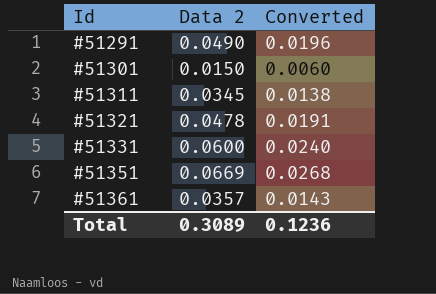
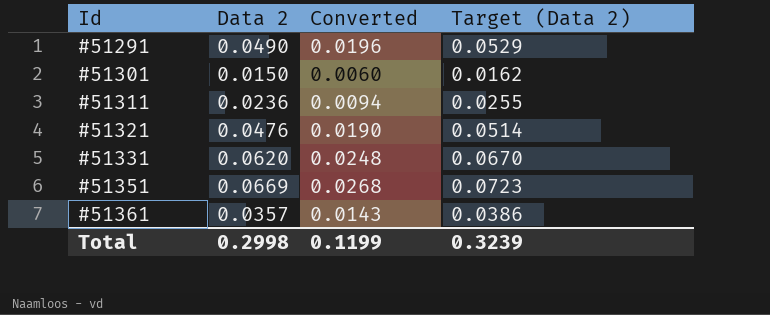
column Target (Data 2) | formula: none -> [Data 2] * 1.08
#51311 | Data 2: 0.0345 -> 0.0236
#51311 | Converted: 0.0138 -> 0.0094
#51321 | Data 2: 0.0478 -> 0.0476
#51321 | Converted: 0.0191 -> 0.0190
#51331 | Data 2: 0.0600 -> 0.0620
#51331 | Converted: 0.0240 -> 0.0248
Total | Data 2: 0.3089 -> 0.2998
Total | Converted: 0.1236 -> 0.1199

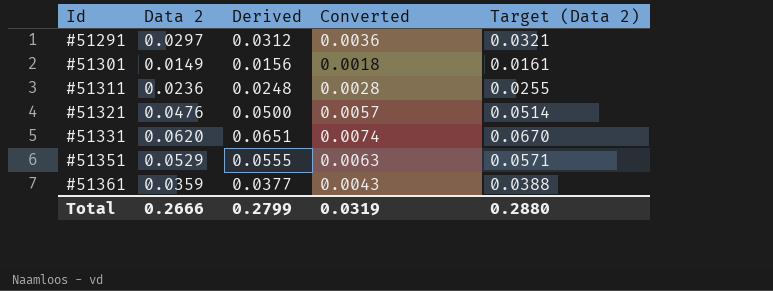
column Derived | formula: none -> [Data 2] * 1.05
column Converted | formula: [Data 2] * 0.4 -> [Data 2] * 0.12
#51291 | Data 2: 0.0490 -> 0.0297
#51291 | Target (Data 2): 0.0529 -> 0.0321
#51301 | Data 2: 0.0150 -> 0.0149
#51301 | Target (Data 2): 0.0162 -> 0.0161
#51351 | Data 2: 0.0669 -> 0.0529
#51351 | Target (Data 2): 0.0723 -> 0.0571
#51361 | Data 2: 0.0357 -> 0.0359
#51361 | Target (Data 2): 0.0386 -> 0.0388
Total | Data 2: 0.2998 -> 0.2666
Total | Converted: 0.1199 -> 0.0319
Total | Target (Data 2): 0.3239 -> 0.2880

